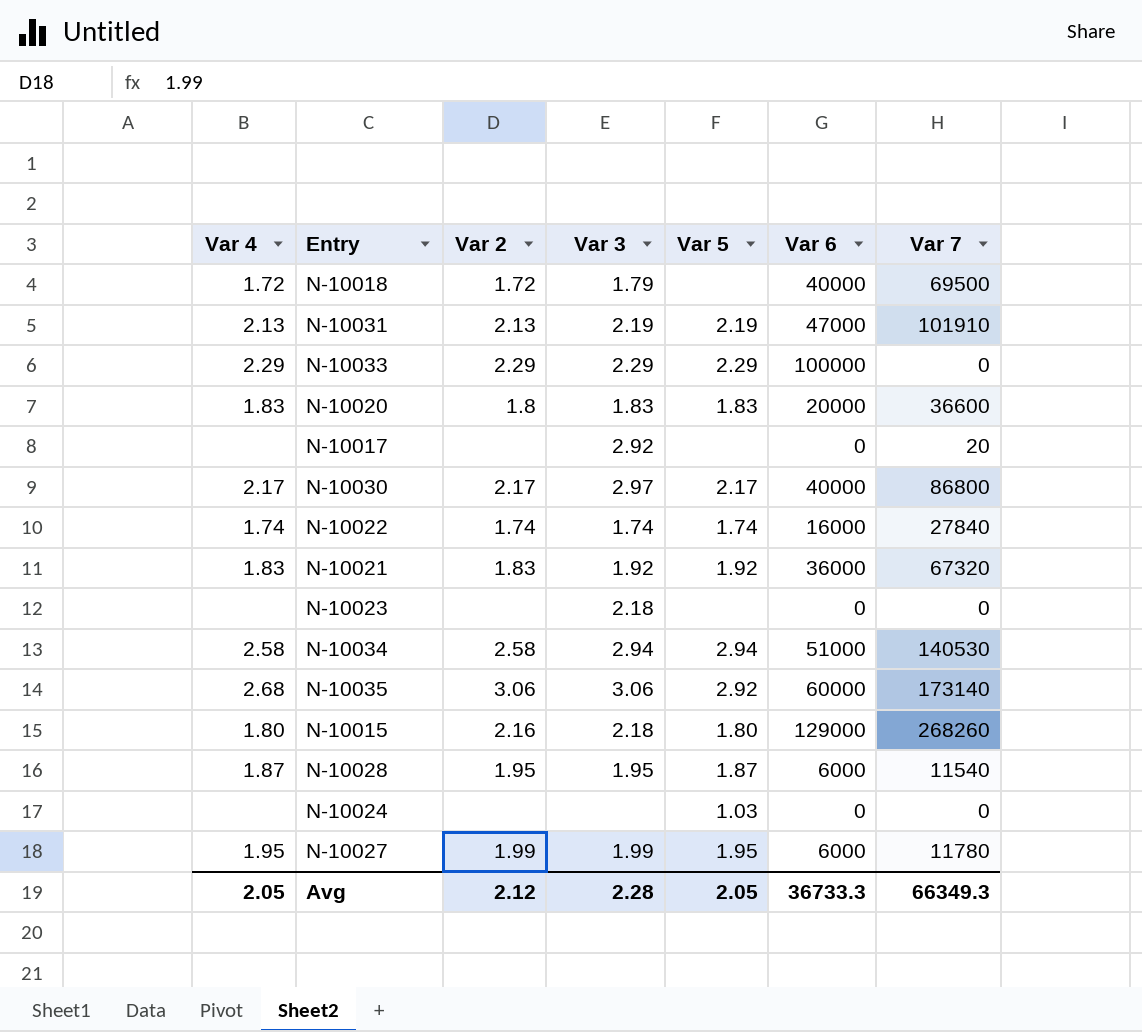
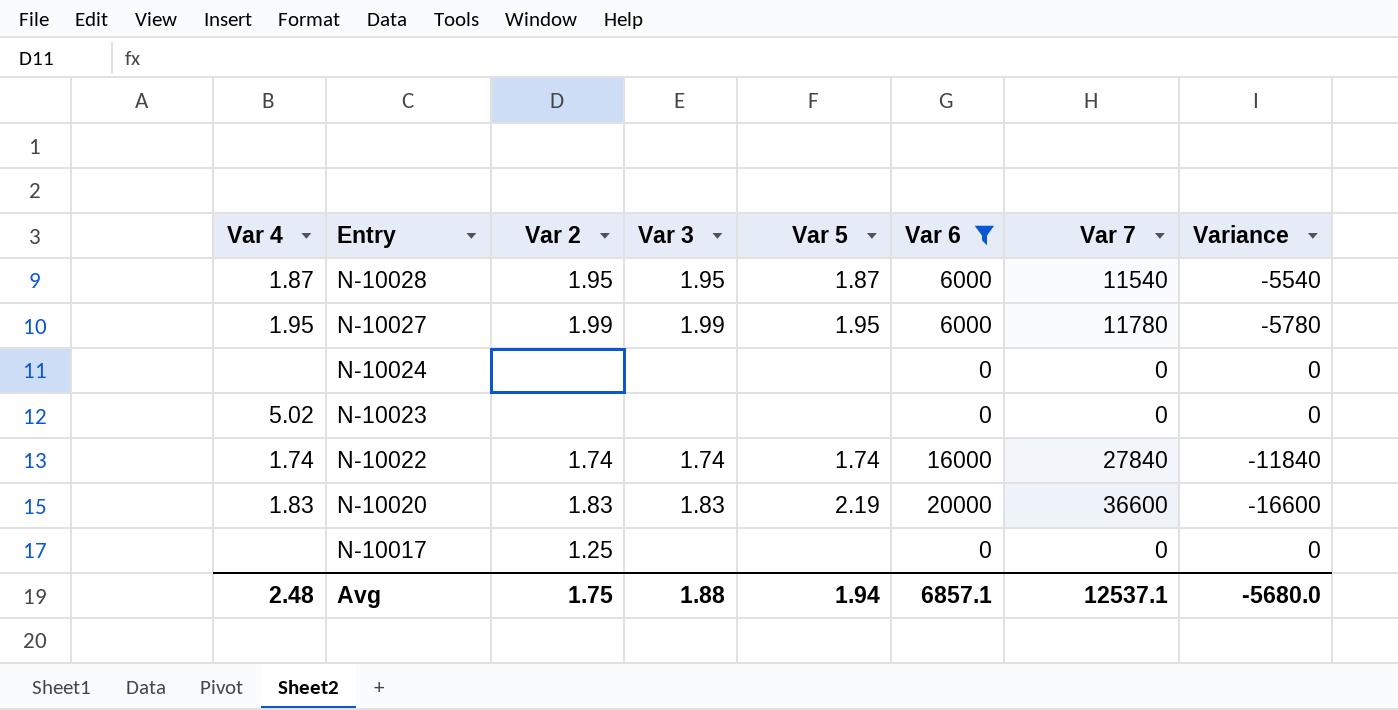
filter: none -> Var 6 <= 20000
row order: none -> Entry descending
column Variance | formula: none -> [Var 6] - [Var 7]
N-10024 | Var 5: 1.03 -> none
N-10023 | Var 4: none -> 5.02
N-10023 | Var 3: 2.18 -> none
N-10020 | Var 2: 1.8 -> 1.83
N-10020 | Var 5: 1.83 -> 2.19
N-10017 | Var 2: none -> 1.25
N-10017 | Var 3: 2.92 -> none
N-10017 | Var 7: 20 -> 0
Avg | Var 4: 2.05 -> 2.48
Avg | Var 2: 2.12 -> 1.75
Avg | Var 3: 2.28 -> 1.88
Avg | Var 5: 2.05 -> 1.94
Avg | Var 6: 36733.3 -> 6857.1
Avg | Var 7: 66349.3 -> 12537.1

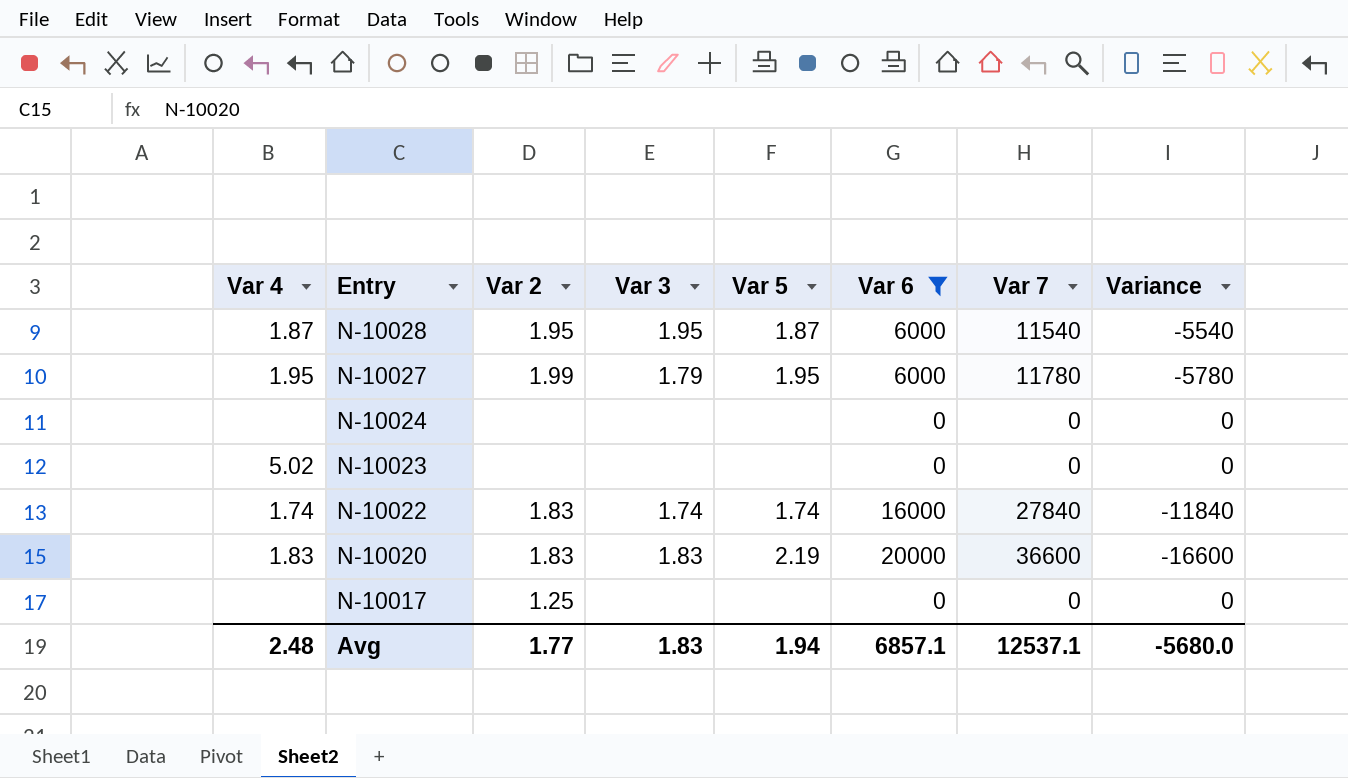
N-10027 | Var 3: 1.99 -> 1.79
N-10022 | Var 2: 1.74 -> 1.83
Avg | Var 2: 1.75 -> 1.77
Avg | Var 3: 1.88 -> 1.83

